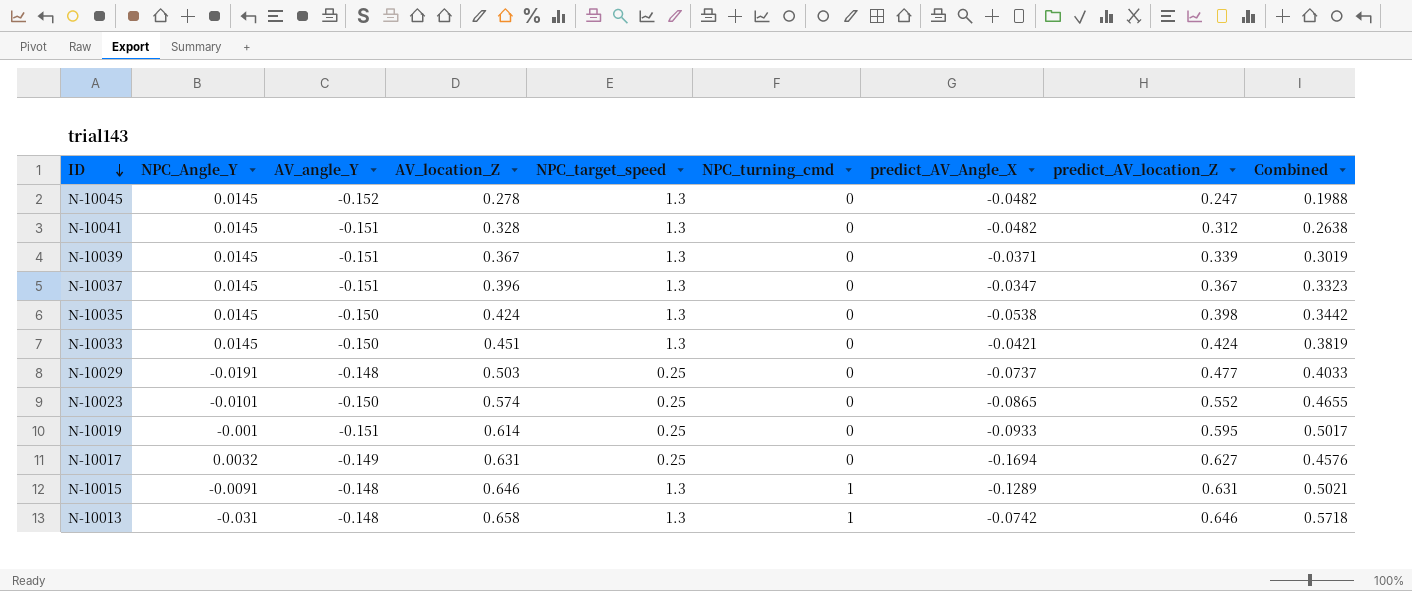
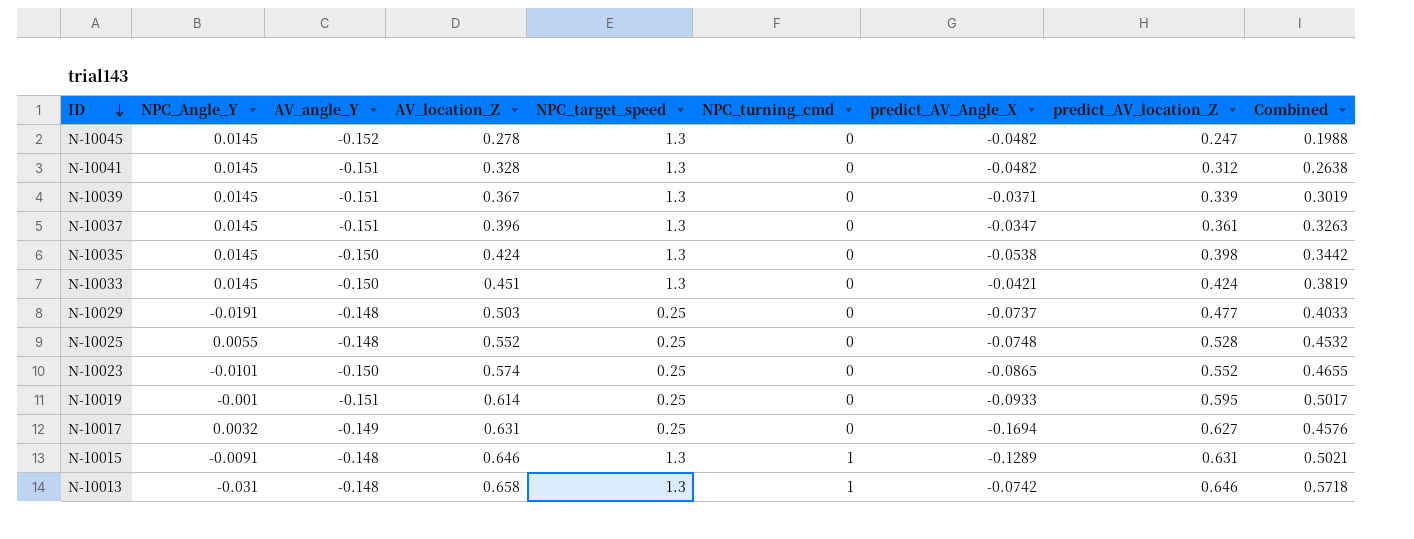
N-10037 | predict_AV_location_Z: 0.367 -> 0.361
N-10037 | Combined: 0.3323 -> 0.3263
row N-10025: none -> 0.0055 | -0.148 | 0.552 | 0.25 | 0 | -0.0748 | 0.528 | 0.4532

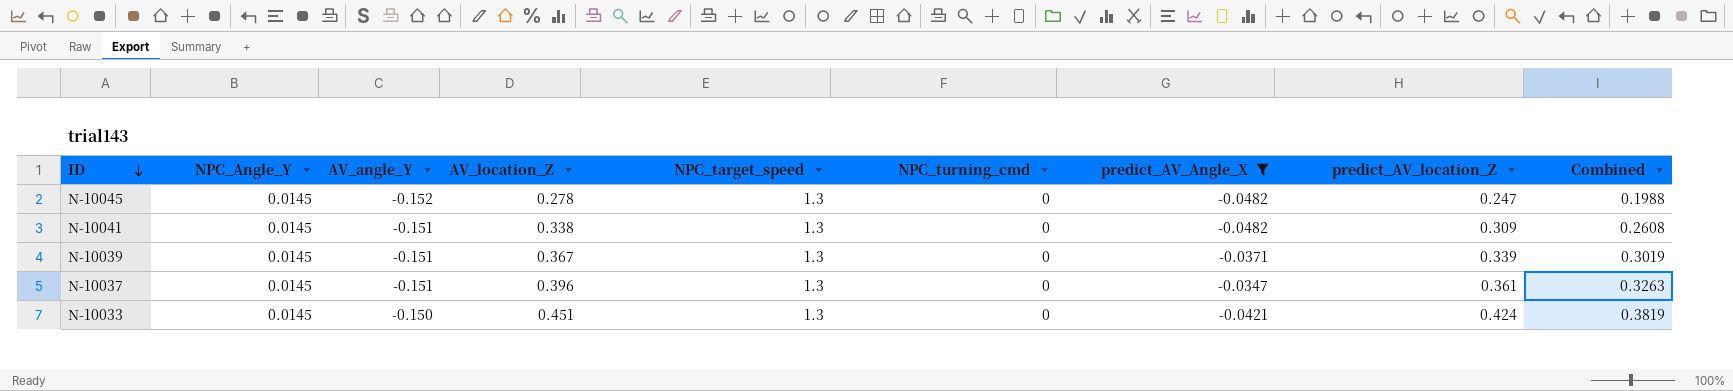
filter: none -> predict_AV_Angle_X >= -0.0482
N-10041 | AV_location_Z: 0.328 -> 0.338
N-10041 | predict_AV_location_Z: 0.312 -> 0.309
N-10041 | Combined: 0.2638 -> 0.2608

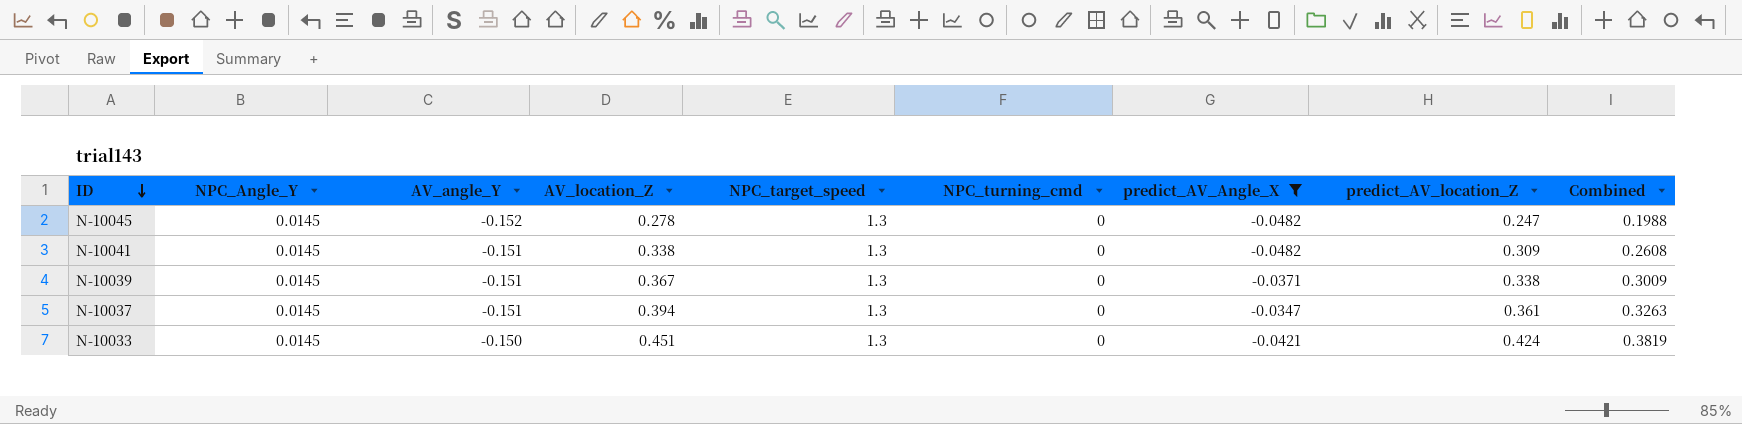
N-10039 | predict_AV_location_Z: 0.339 -> 0.338
N-10039 | Combined: 0.3019 -> 0.3009
N-10037 | AV_location_Z: 0.396 -> 0.394

